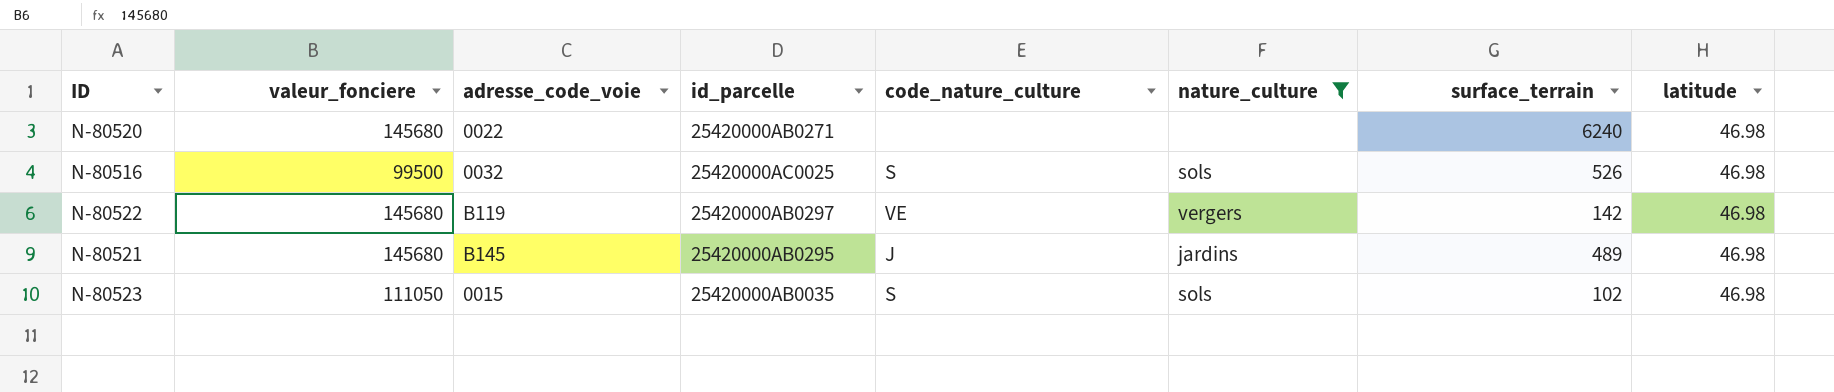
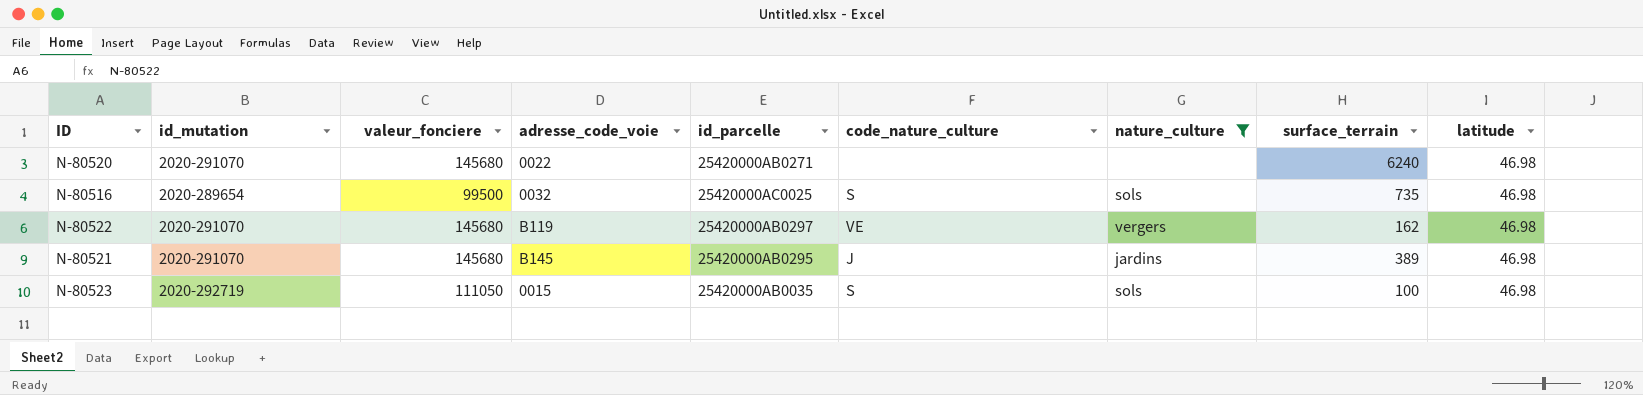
column id_mutation | position: none -> 2
N-80516 | surface_terrain: 526 -> 735
N-80522 | surface_terrain: 142 -> 162
N-80521 | surface_terrain: 489 -> 389
N-80523 | surface_terrain: 102 -> 100

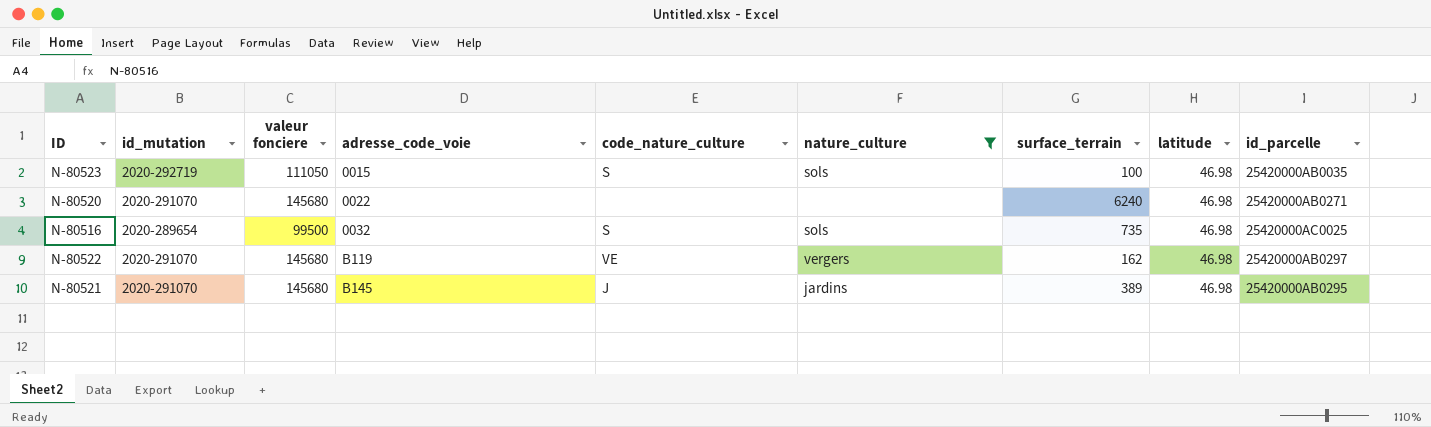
row order: none -> adresse_code_voie ascending
column name: valeur_fonciere -> valeur fonciere
column id_parcelle | position: 5 -> 9

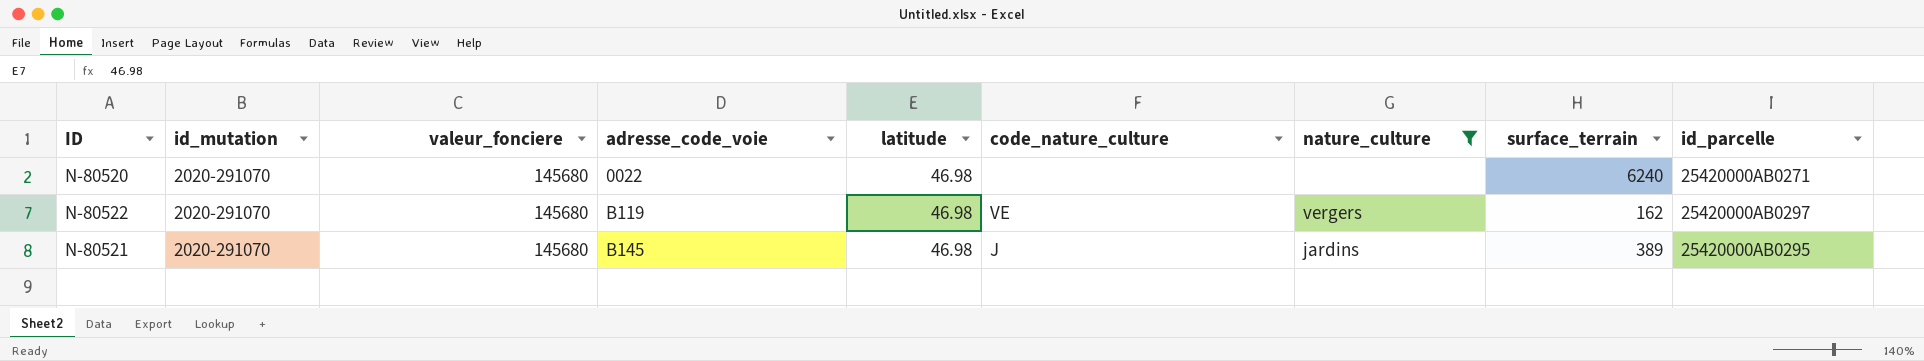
column name: valeur fonciere -> valeur_fonciere
column latitude | position: 8 -> 5
row N-80523: 2020-292719 | 111050 | 0015 | S | sols | 100 | 46.98 | 25420000AB0035 -> none
row N-80516: 2020-289654 | 99500 | 0032 | S | sols | 735 | 46.98 | 25420000AC0025 -> none

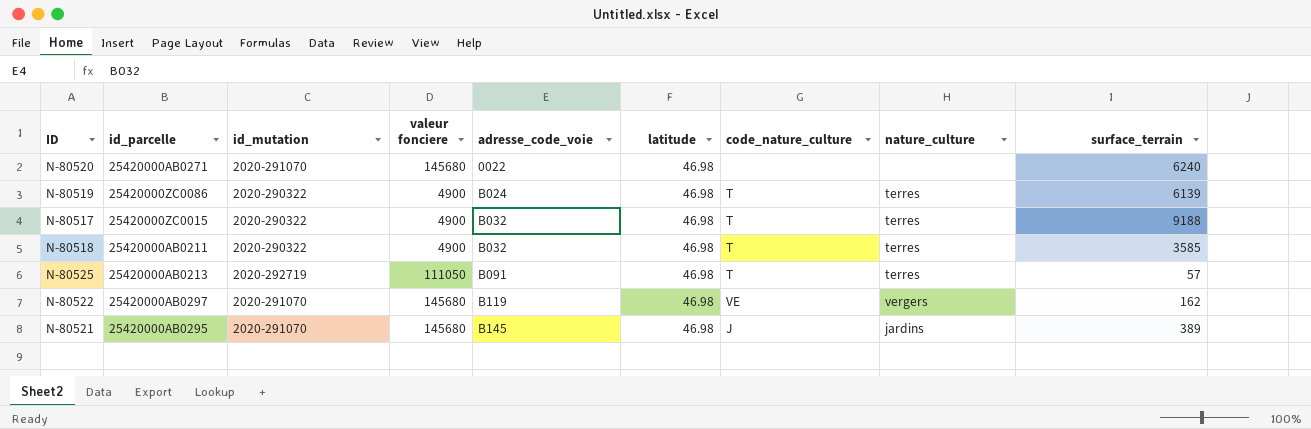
filter: nature_culture != terres -> none
column id_parcelle | position: 9 -> 2
column name: valeur_fonciere -> valeur fonciere

